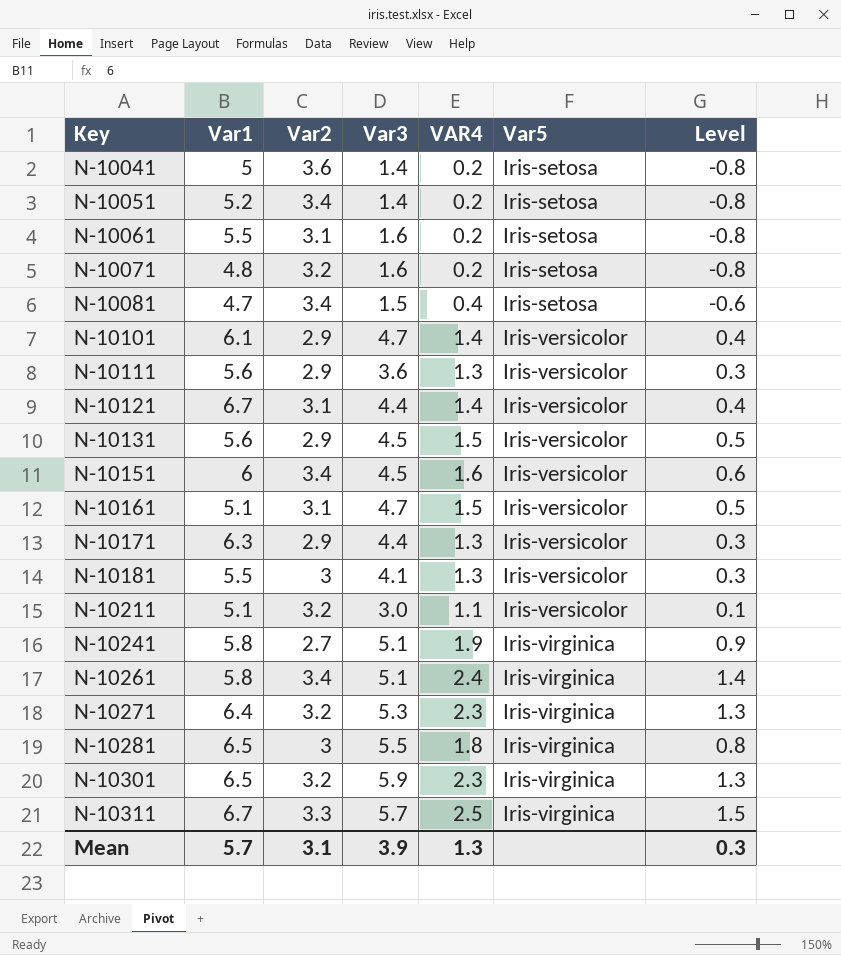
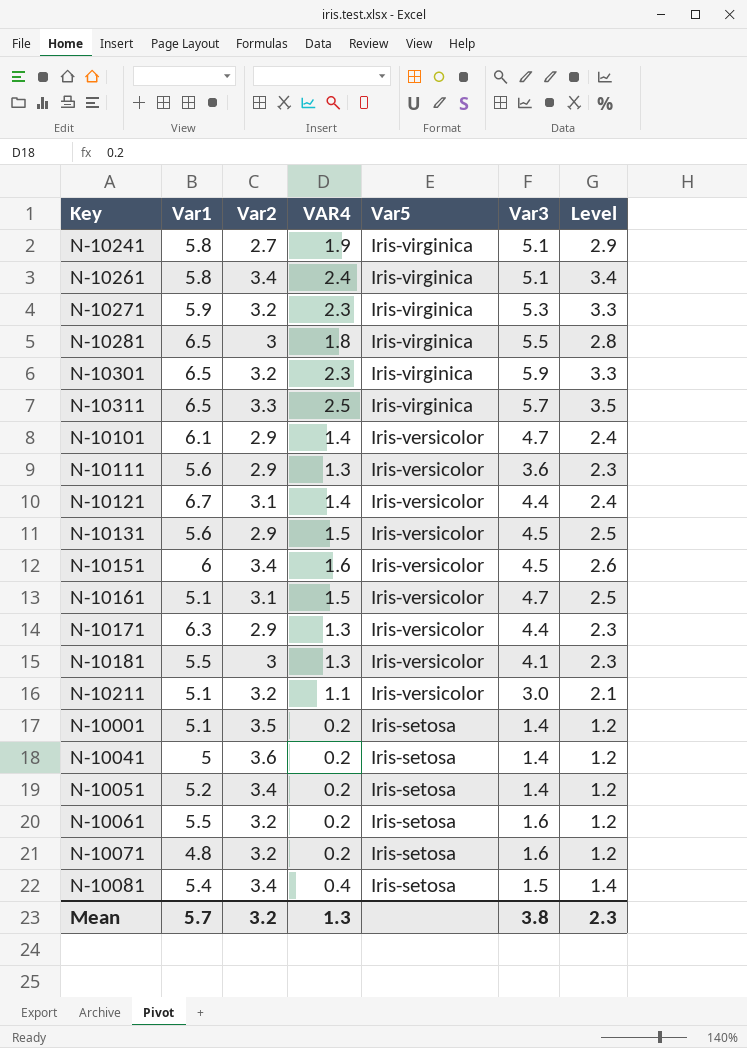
row order: Key ascending -> Var5 descending
column Var3 | position: 4 -> 6
column Level | formula: [VAR4] - 1 -> [VAR4] + 1
N-10271 | Var1: 6.4 -> 5.9
N-10311 | Var1: 6.7 -> 6.5
row N-10001: none -> 5.1 | 3.5 | 0.2 | Iris-setosa | 1.4 | 1.2
N-10061 | Var2: 3.1 -> 3.2
N-10081 | Var1: 4.7 -> 5.4
Mean | Var2: 3.1 -> 3.2
Mean | Var3: 3.9 -> 3.8
Mean | Level: 0.3 -> 2.3

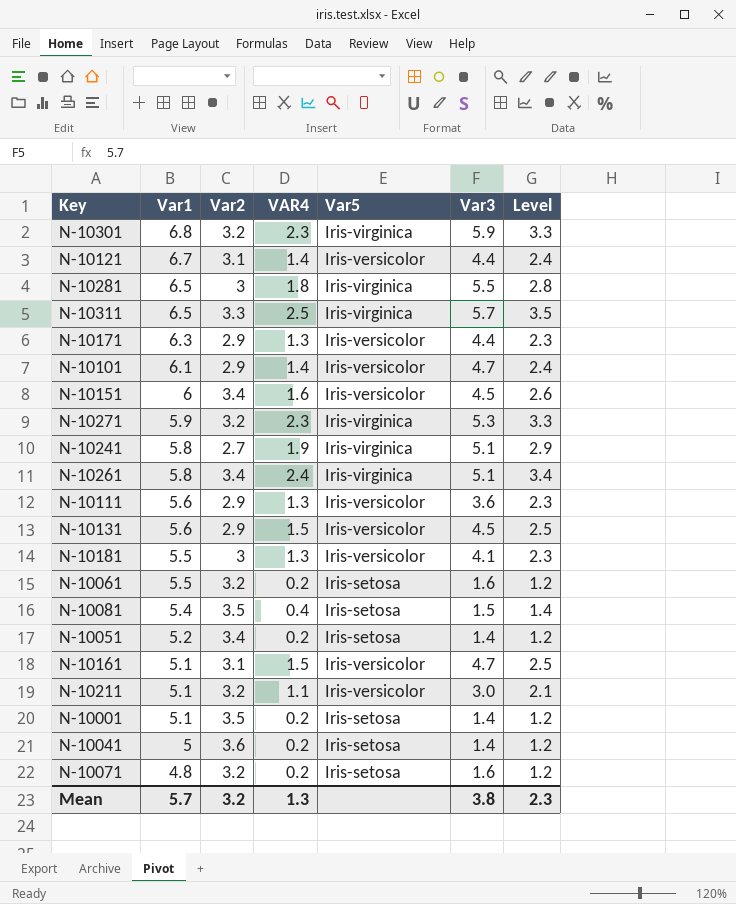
row order: Var5 descending -> Var1 descending
N-10301 | Var1: 6.5 -> 6.8
N-10081 | Var2: 3.4 -> 3.5

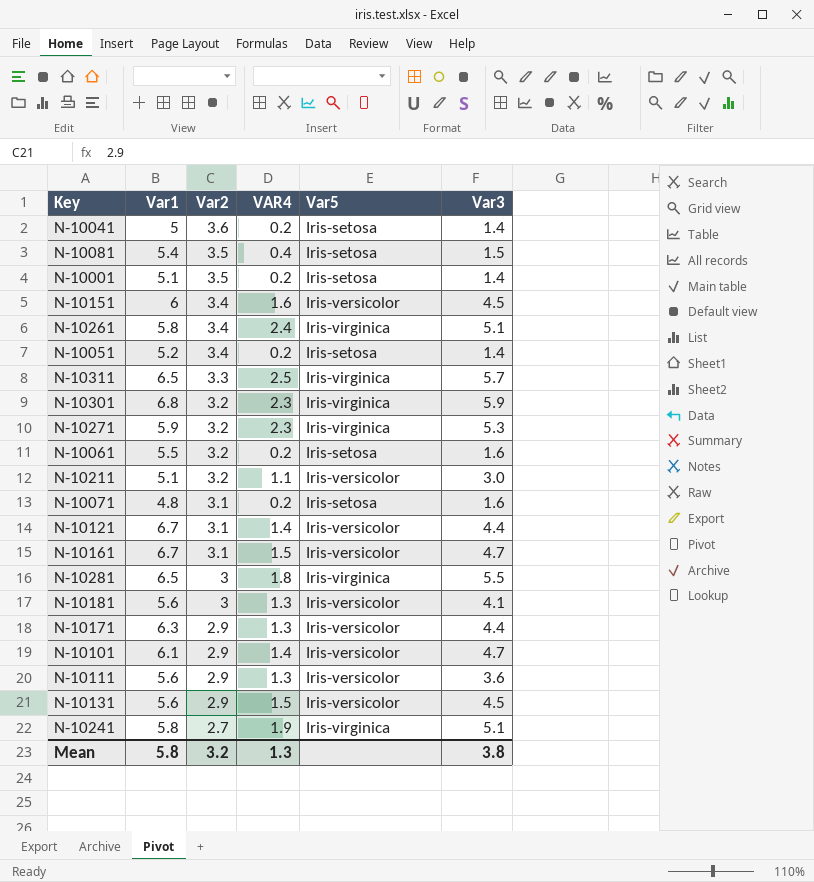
row order: Var1 descending -> Var2 descending
column Level | formula: [VAR4] + 1 -> none
N-10071 | Var2: 3.2 -> 3.1
N-10161 | Var1: 5.1 -> 6.7
N-10181 | Var1: 5.5 -> 5.6
Mean | Var1: 5.7 -> 5.8

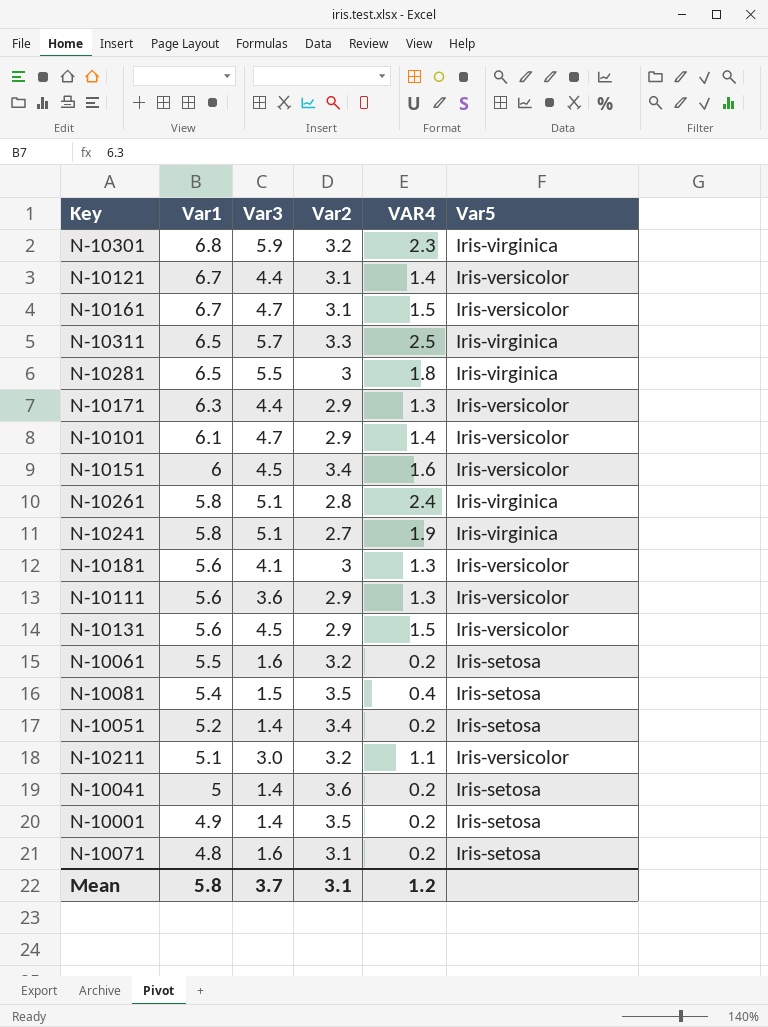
row order: Var2 descending -> Var1 descending
column Var3 | position: 6 -> 3
row N-10271: 5.9 | 3.2 | 2.3 | Iris-virginica | 5.3 -> none
N-10261 | Var2: 3.4 -> 2.8
N-10001 | Var1: 5.1 -> 4.9
Mean | Var3: 3.8 -> 3.7
Mean | Var2: 3.2 -> 3.1
Mean | VAR4: 1.3 -> 1.2

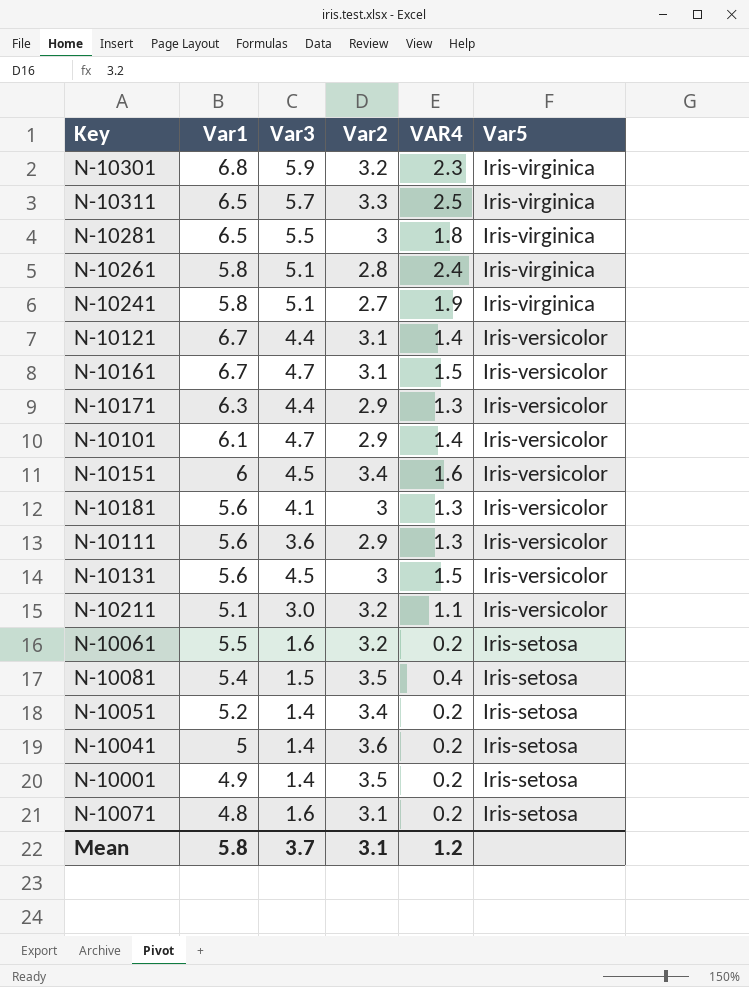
row order: Var1 descending -> Var5 descending
N-10131 | Var2: 2.9 -> 3

